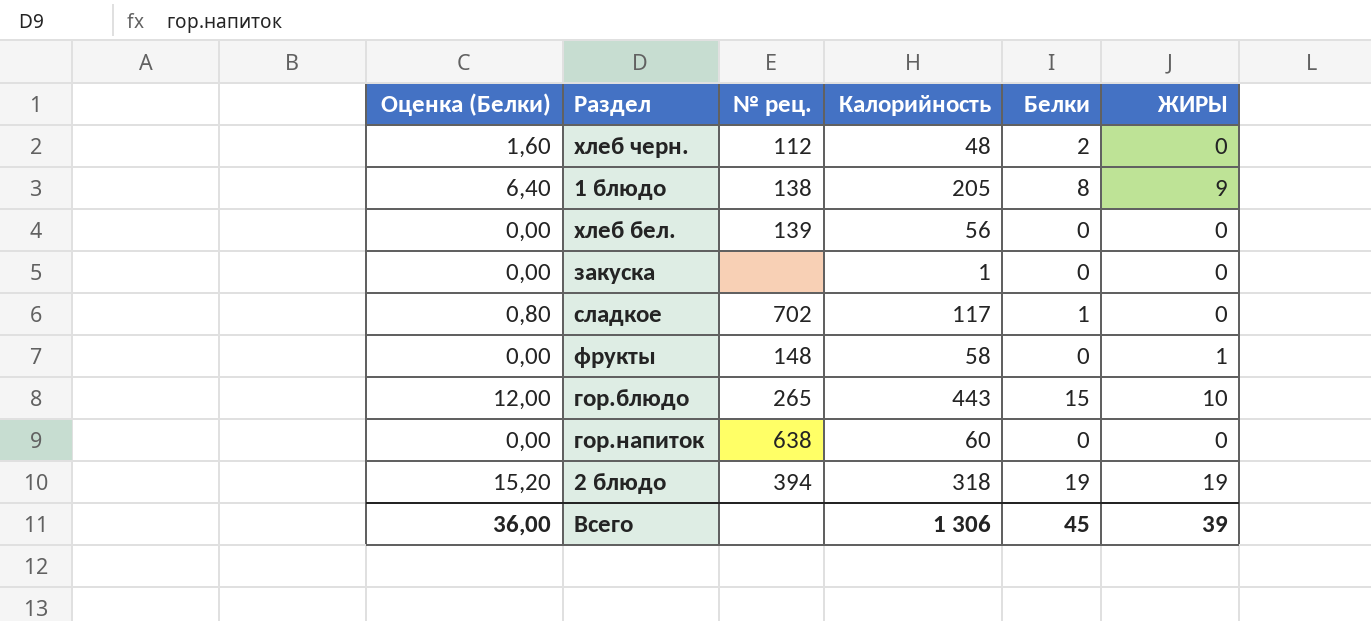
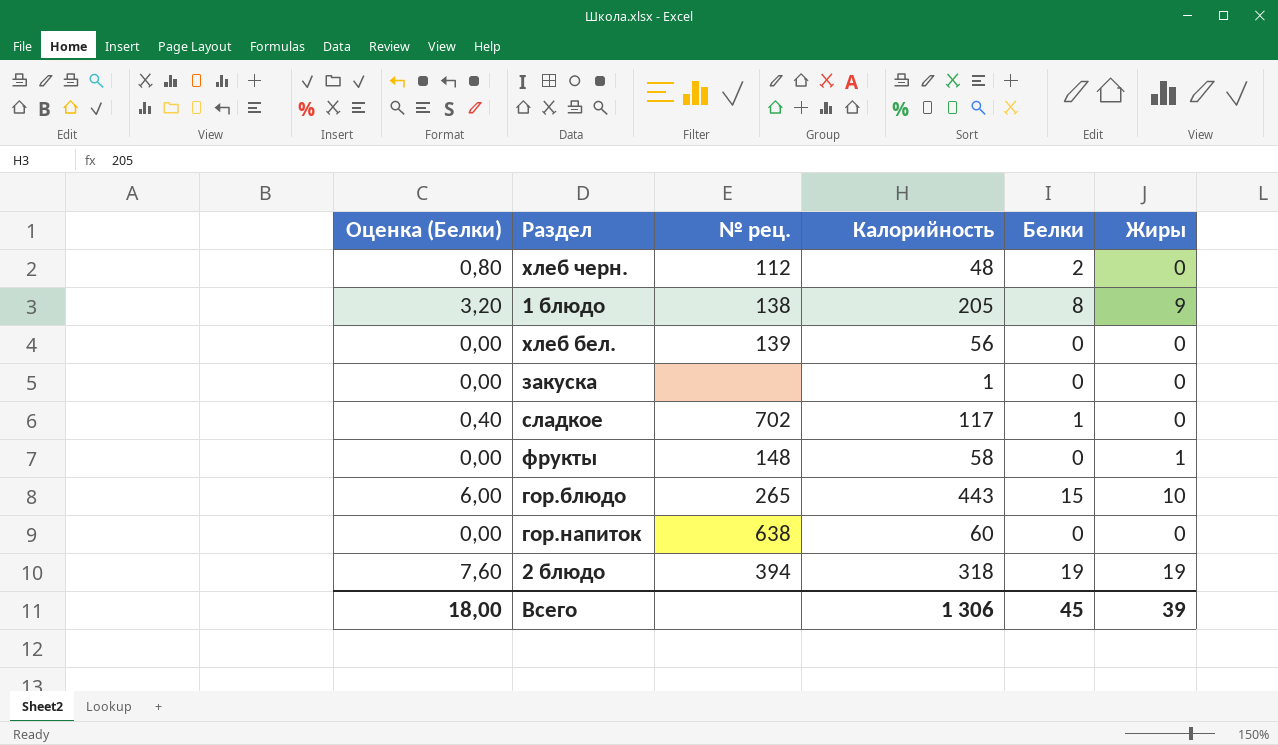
column Оценка (Белки) | formula: [Белки] * 0,8 -> [Белки] * 0,4
column name: ЖИРЫ -> Жиры
Всего | Оценка (Белки): 36,00 -> 18,00

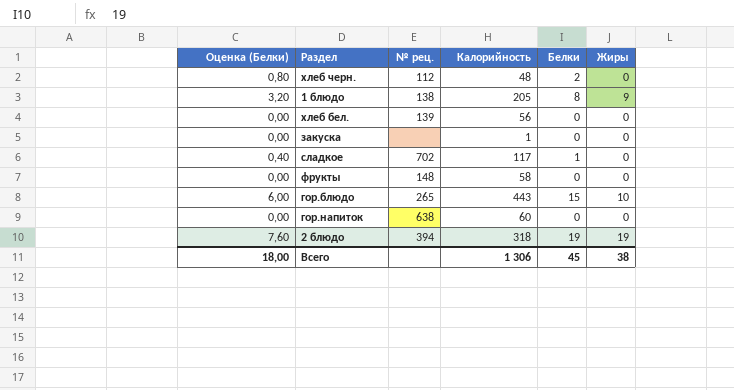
фрукты | Жиры: 1 -> 0
Всего | Жиры: 39 -> 38

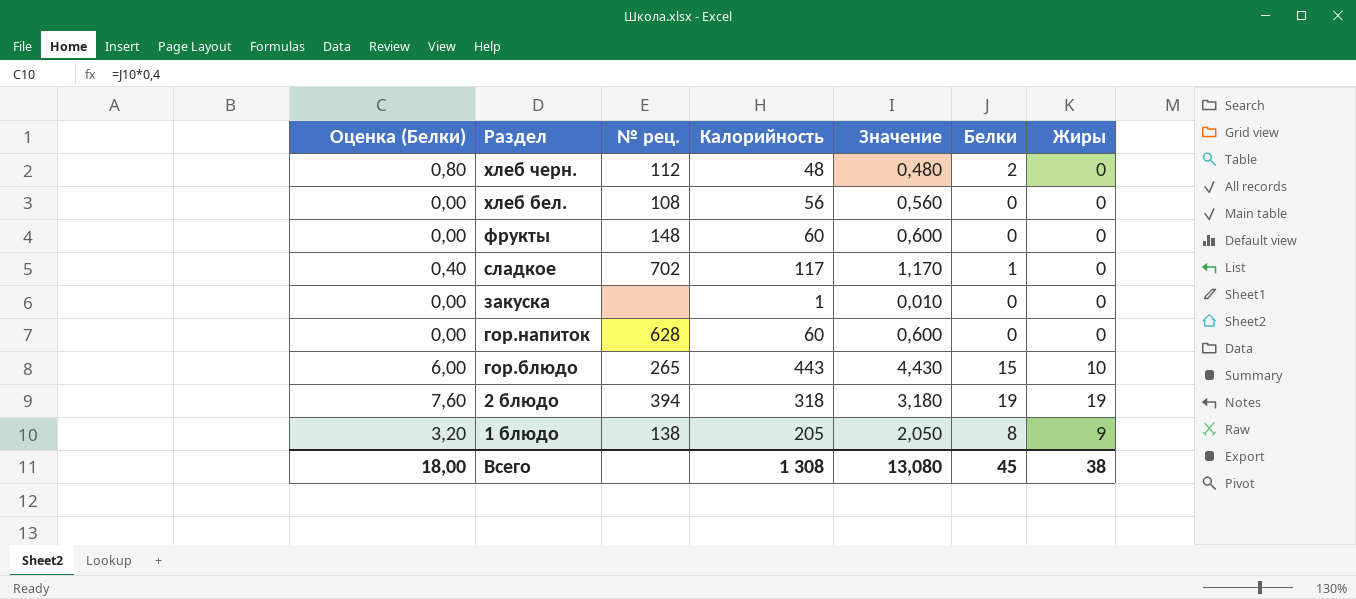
row order: none -> Раздел descending
column Значение | formula: none -> [Калорийность] * 0,01
хлеб бел. | № рец.: 139 -> 108
фрукты | Калорийность: 58 -> 60
гор.напиток | № рец.: 638 -> 628
Всего | Калорийность: 1 306 -> 1 308

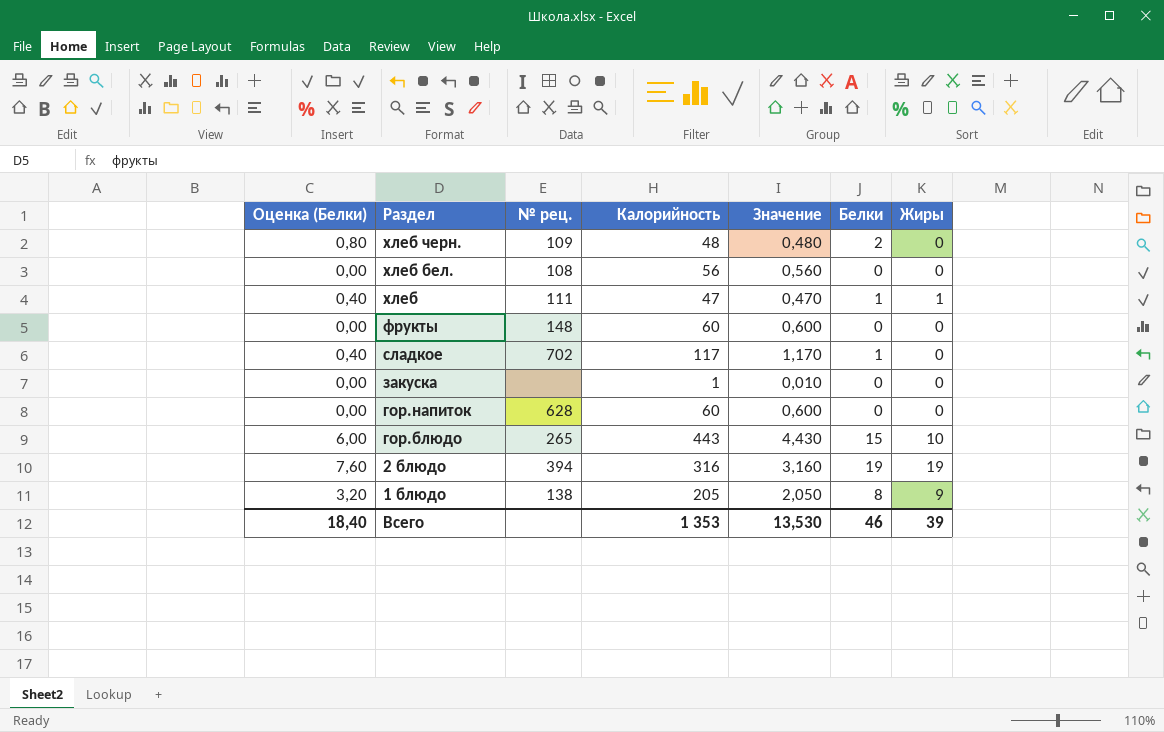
хлеб черн. | № рец.: 112 -> 109
row хлеб: none -> 0,40 | 111 | 47 | 0,470 | 1 | 1
2 блюдо | Калорийность: 318 -> 316
2 блюдо | Значение: 3,180 -> 3,160
Всего | Оценка (Белки): 18,00 -> 18,40
Всего | Калорийность: 1 308 -> 1 353
Всего | Значение: 13,080 -> 13,530
Всего | Белки: 45 -> 46
Всего | Жиры: 38 -> 39

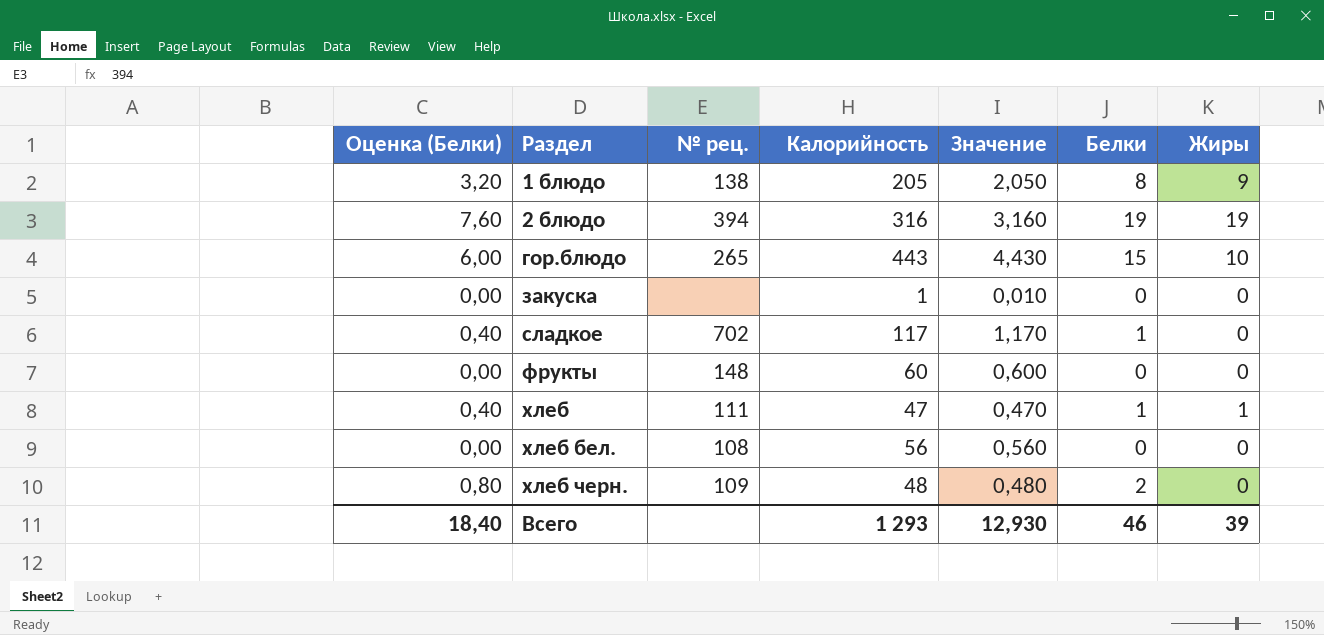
row order: Раздел descending -> Раздел ascending
row гор.напиток: 0,00 | 628 | 60 | 0,600 | 0 | 0 -> none
Всего | Калорийность: 1 353 -> 1 293
Всего | Значение: 13,530 -> 12,930

